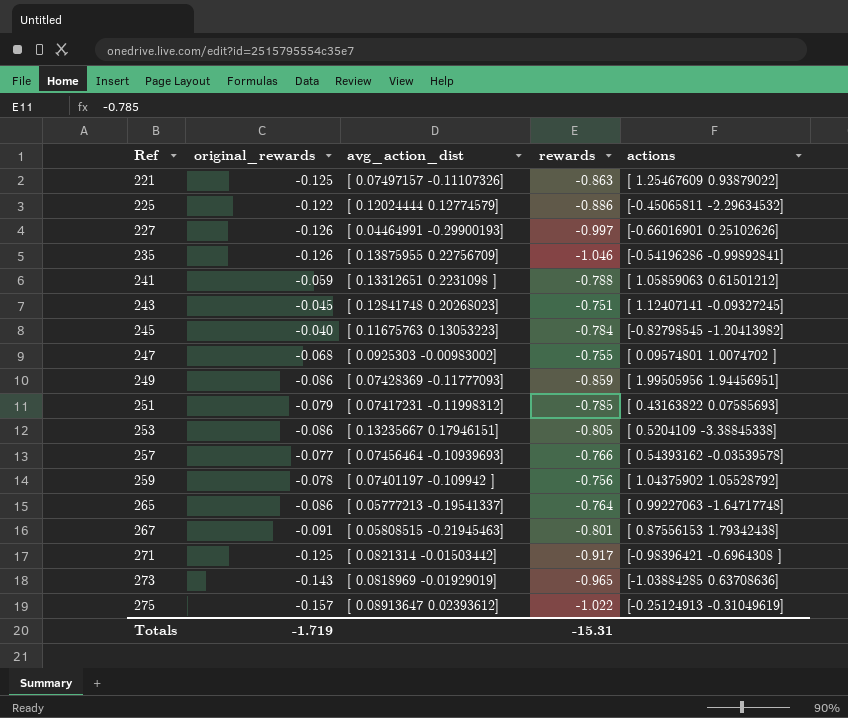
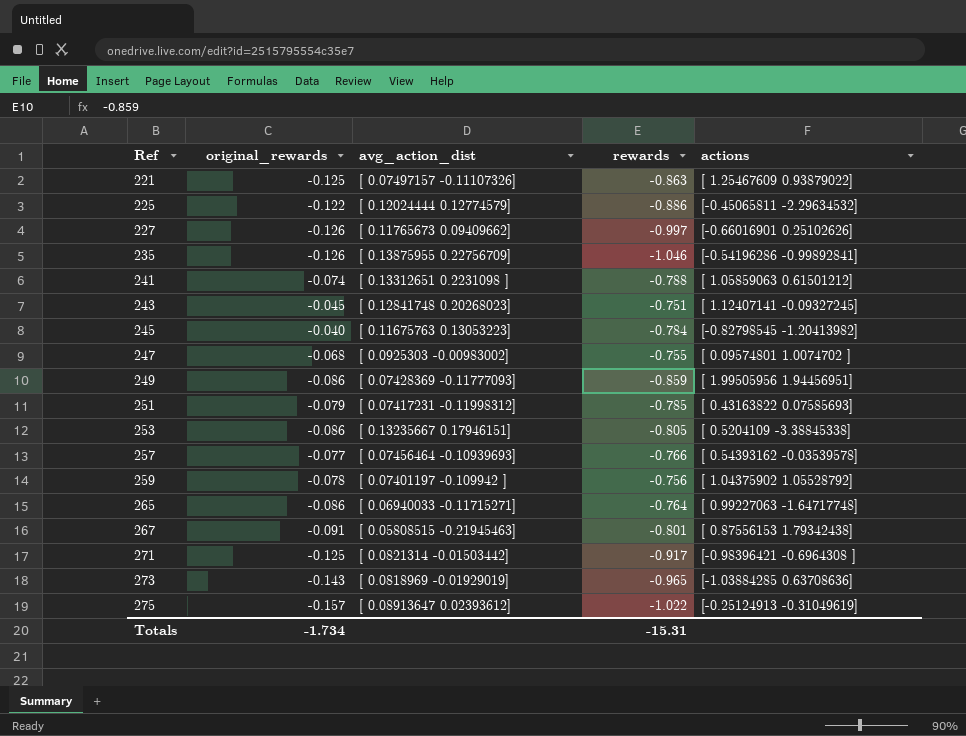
227 | avg_action_dist: [ 0.04464991 -0.29900193] -> [ 0.11765673 0.09409662]
241 | original_rewards: -0.059 -> -0.074
265 | avg_action_dist: [ 0.05777213 -0.19541337] -> [ 0.06940033 -0.11715271]
Totals | original_rewards: -1.719 -> -1.734

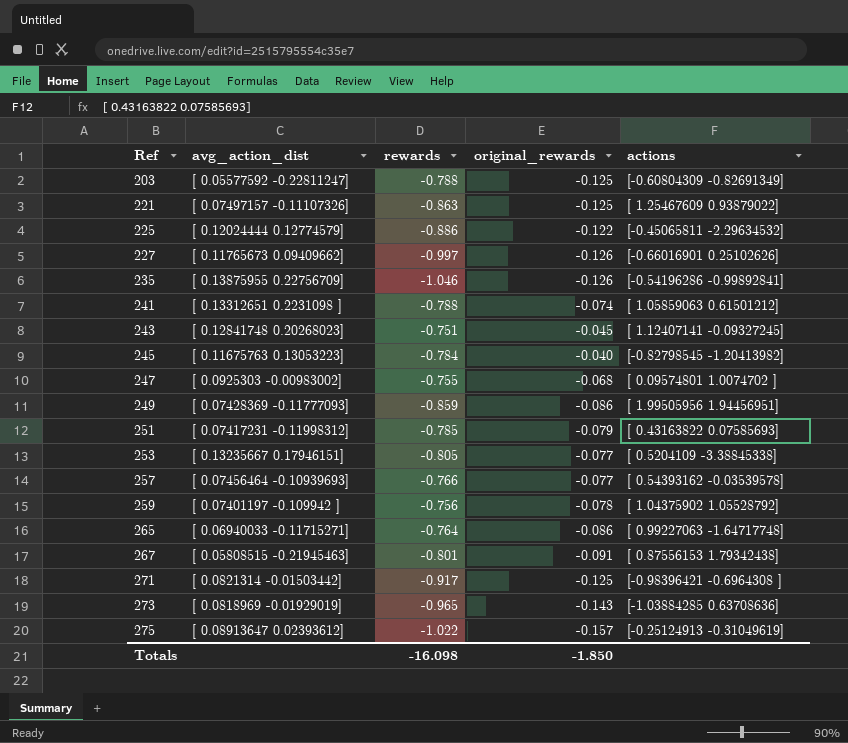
column original_rewards | position: 2 -> 4
row 203: none -> [ 0.05577592 -0.22811247] | -0.788 | -0.125 | [-0.60804309 -0.82691349]
253 | original_rewards: -0.086 -> -0.077
Totals | rewards: -15.31 -> -16.098
Totals | original_rewards: -1.734 -> -1.850

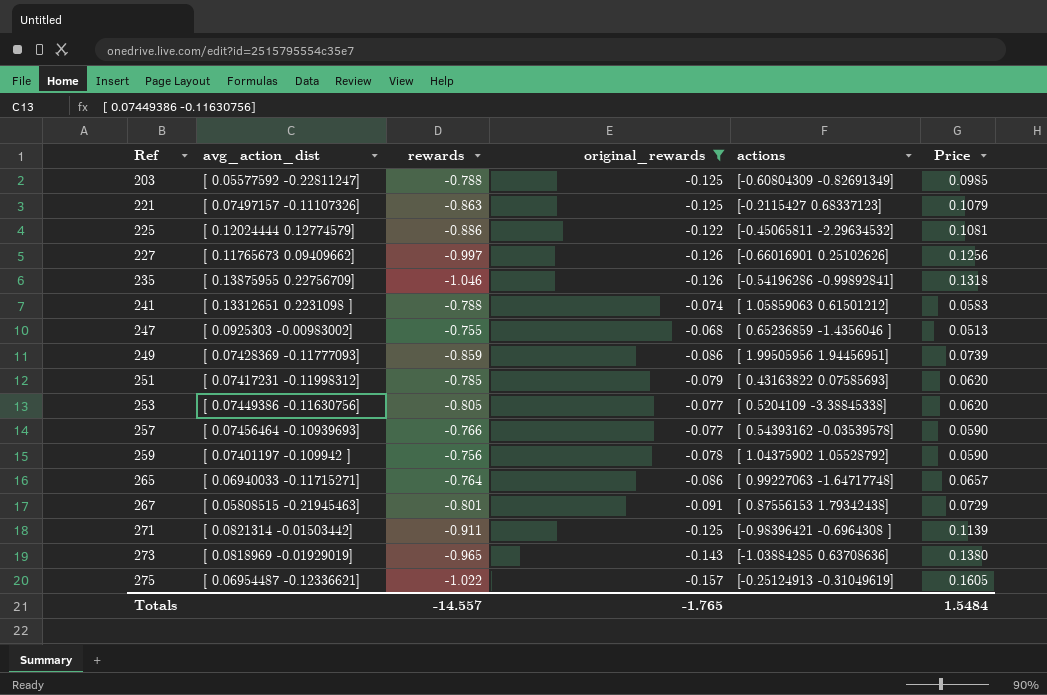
filter: none -> original_rewards <= -0.068
column Price | formula: none -> [rewards] * [original_rewards]
221 | actions: [ 1.25467609 0.93879022] -> [-0.2115427 0.68337123]
247 | actions: [ 0.09574801 1.0074702 ] -> [ 0.65236859 -1.4356046 ]
253 | avg_action_dist: [ 0.13235667 0.17946151] -> [ 0.07449386 -0.11630756]
271 | rewards: -0.917 -> -0.911
275 | avg_action_dist: [ 0.08913647 0.02393612] -> [ 0.06954487 -0.12336621]
Totals | rewards: -16.098 -> -14.557
Totals | original_rewards: -1.850 -> -1.765

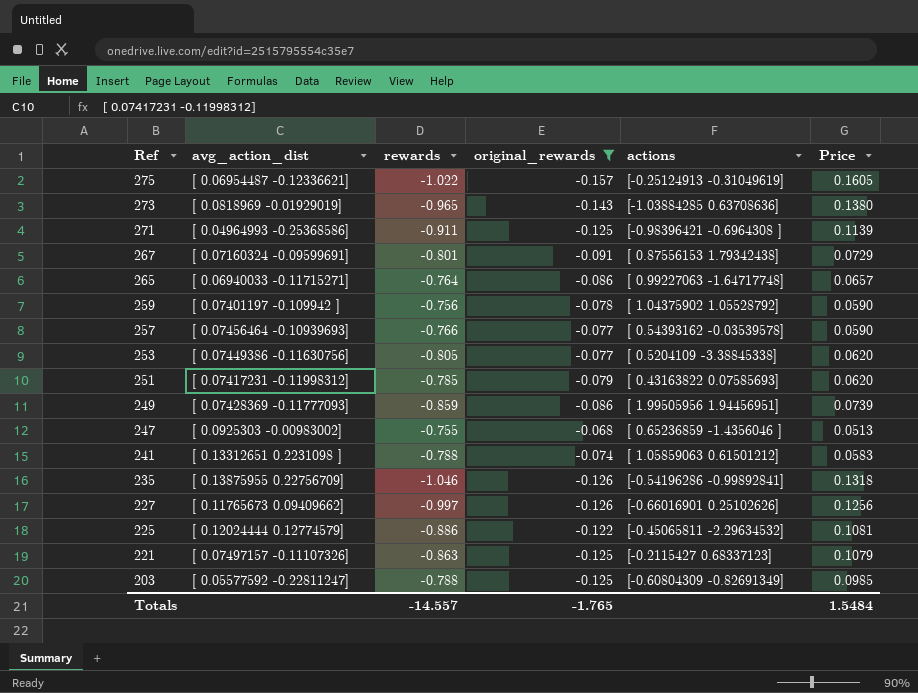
row order: Ref ascending -> Ref descending
271 | avg_action_dist: [ 0.0821314 -0.01503442] -> [ 0.04964993 -0.25368586]
267 | avg_action_dist: [ 0.05808515 -0.21945463] -> [ 0.07160324 -0.09599691]

